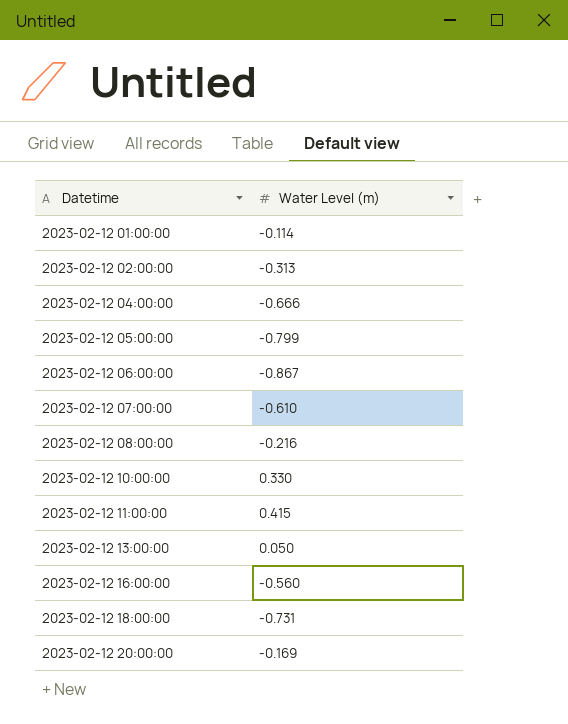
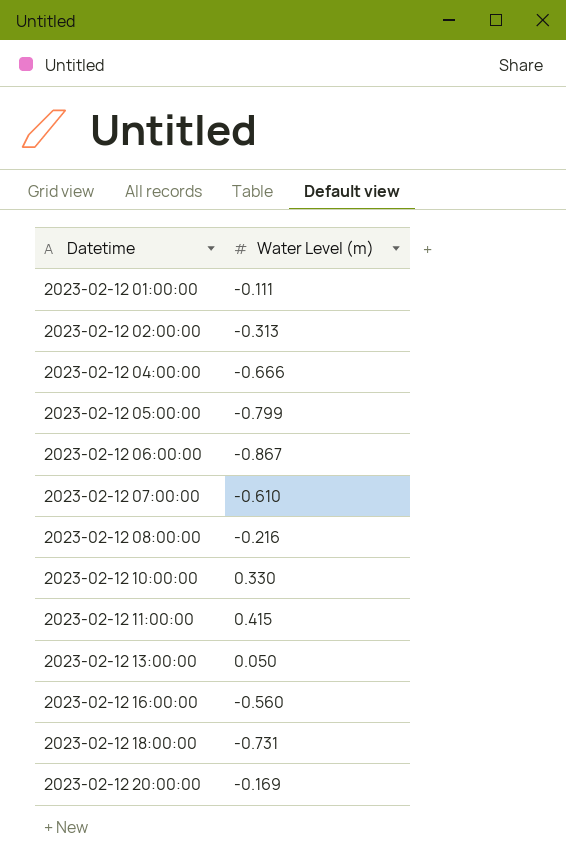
2023-02-12 01:00:00 | Water Level (m): -0.114 -> -0.111

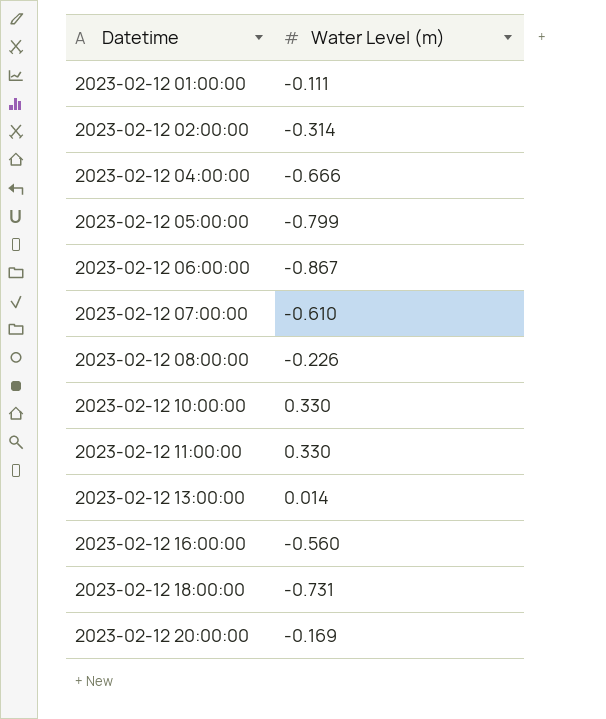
2023-02-12 02:00:00 | Water Level (m): -0.313 -> -0.314
2023-02-12 08:00:00 | Water Level (m): -0.216 -> -0.226
2023-02-12 11:00:00 | Water Level (m): 0.415 -> 0.330
2023-02-12 13:00:00 | Water Level (m): 0.050 -> 0.014

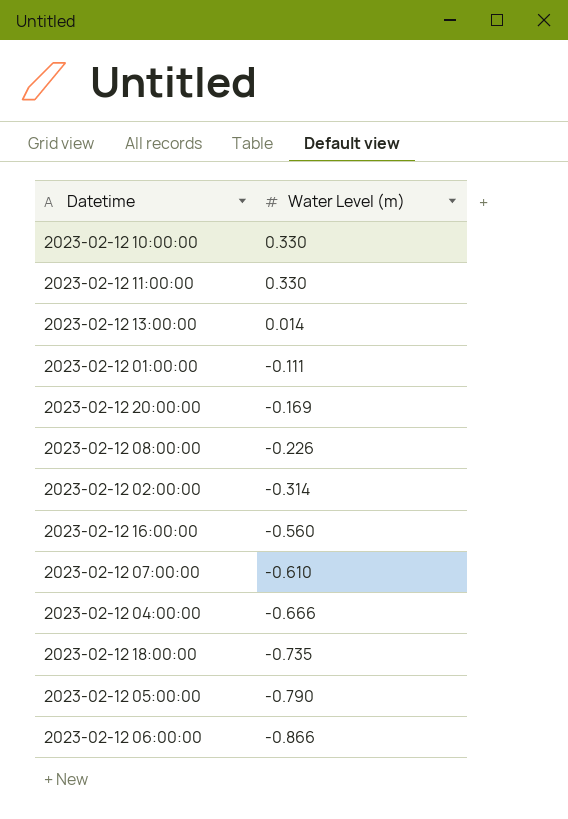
row order: Datetime ascending -> Water Level (m) descending
2023-02-12 18:00:00 | Water Level (m): -0.731 -> -0.735
2023-02-12 05:00:00 | Water Level (m): -0.799 -> -0.790
2023-02-12 06:00:00 | Water Level (m): -0.867 -> -0.866

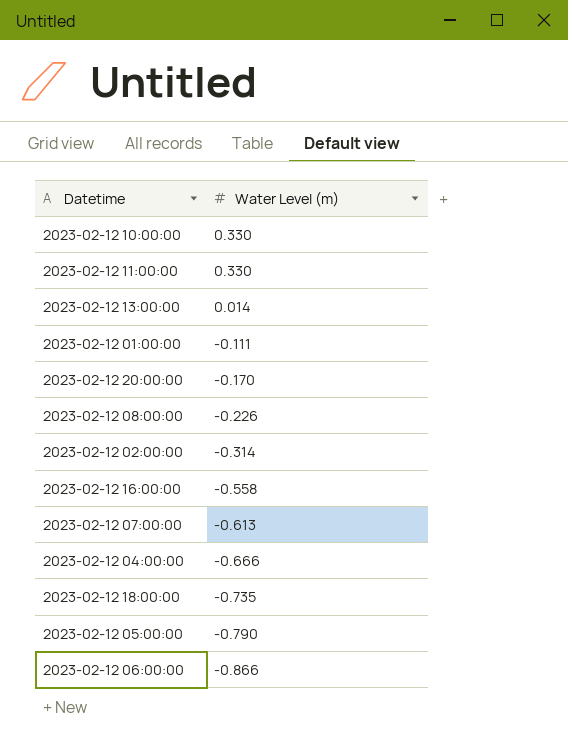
2023-02-12 20:00:00 | Water Level (m): -0.169 -> -0.170
2023-02-12 16:00:00 | Water Level (m): -0.560 -> -0.558
2023-02-12 07:00:00 | Water Level (m): -0.610 -> -0.613

